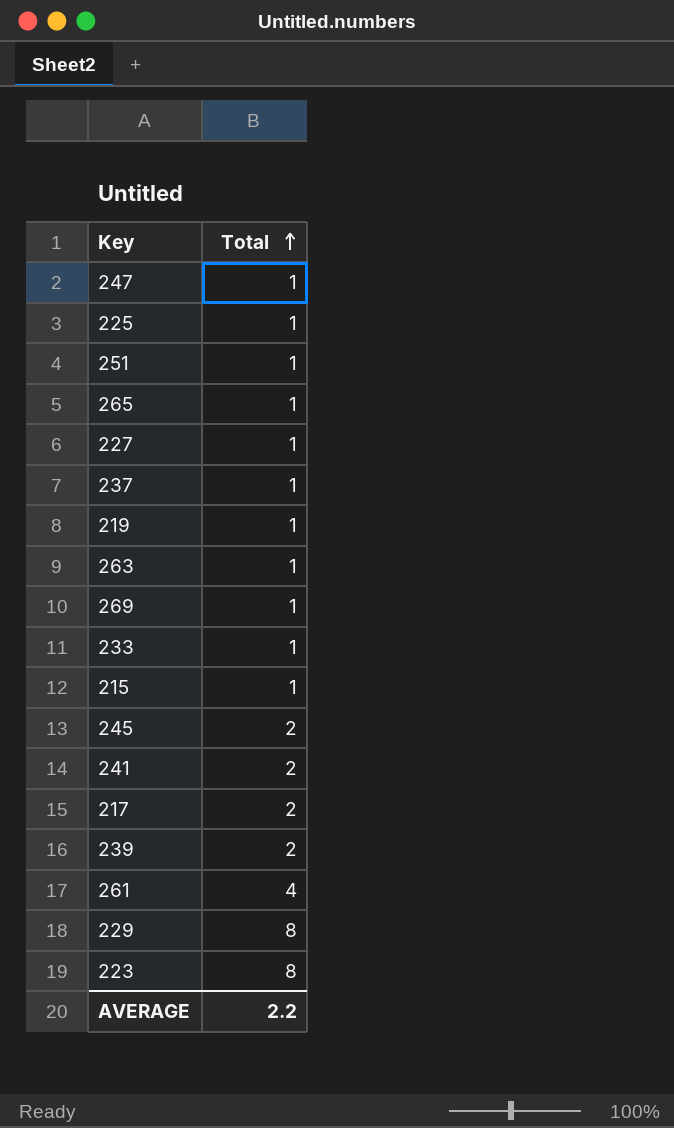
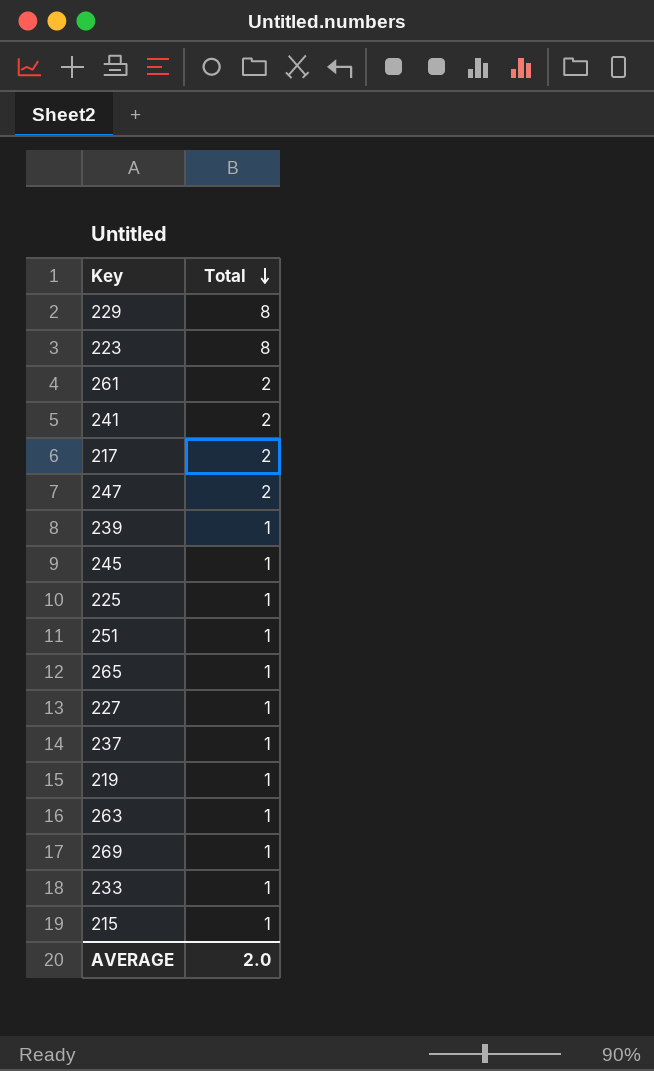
row order: Total ascending -> Total descending
261 | Total: 4 -> 2
247 | Total: 1 -> 2
239 | Total: 2 -> 1
245 | Total: 2 -> 1
AVERAGE | Total: 2.2 -> 2.0

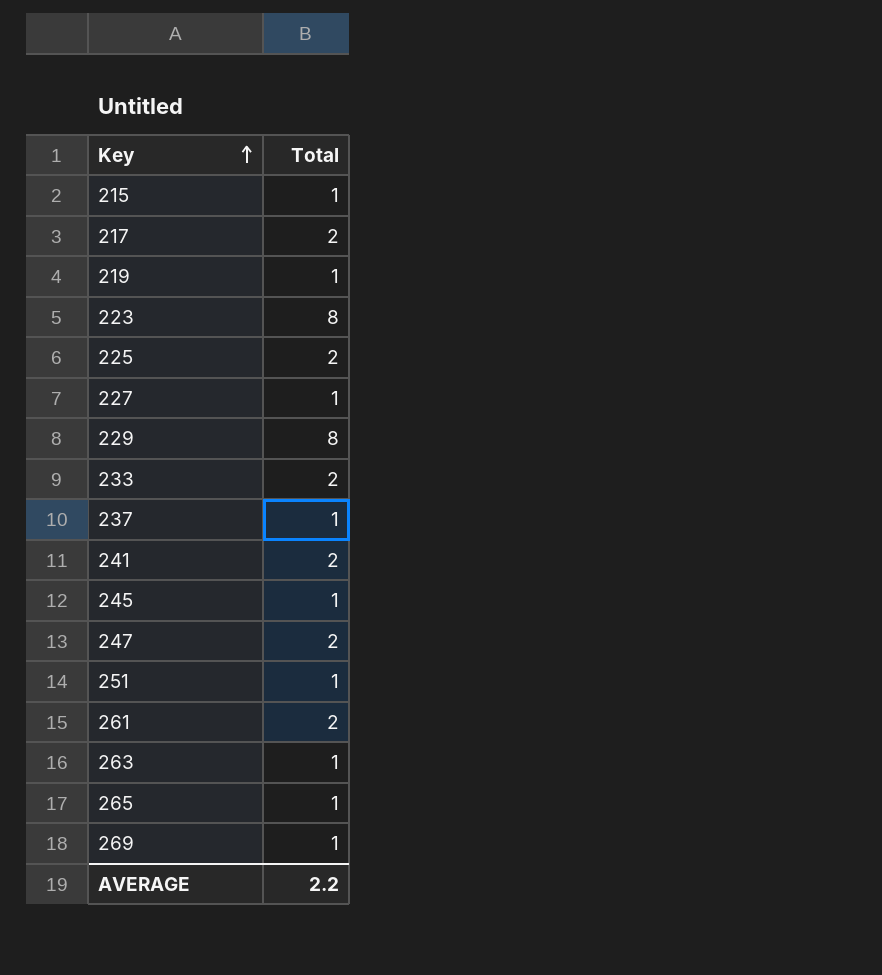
row order: Total descending -> Key ascending
row 239: 1 -> none
225 | Total: 1 -> 2
233 | Total: 1 -> 2
AVERAGE | Total: 2.0 -> 2.2

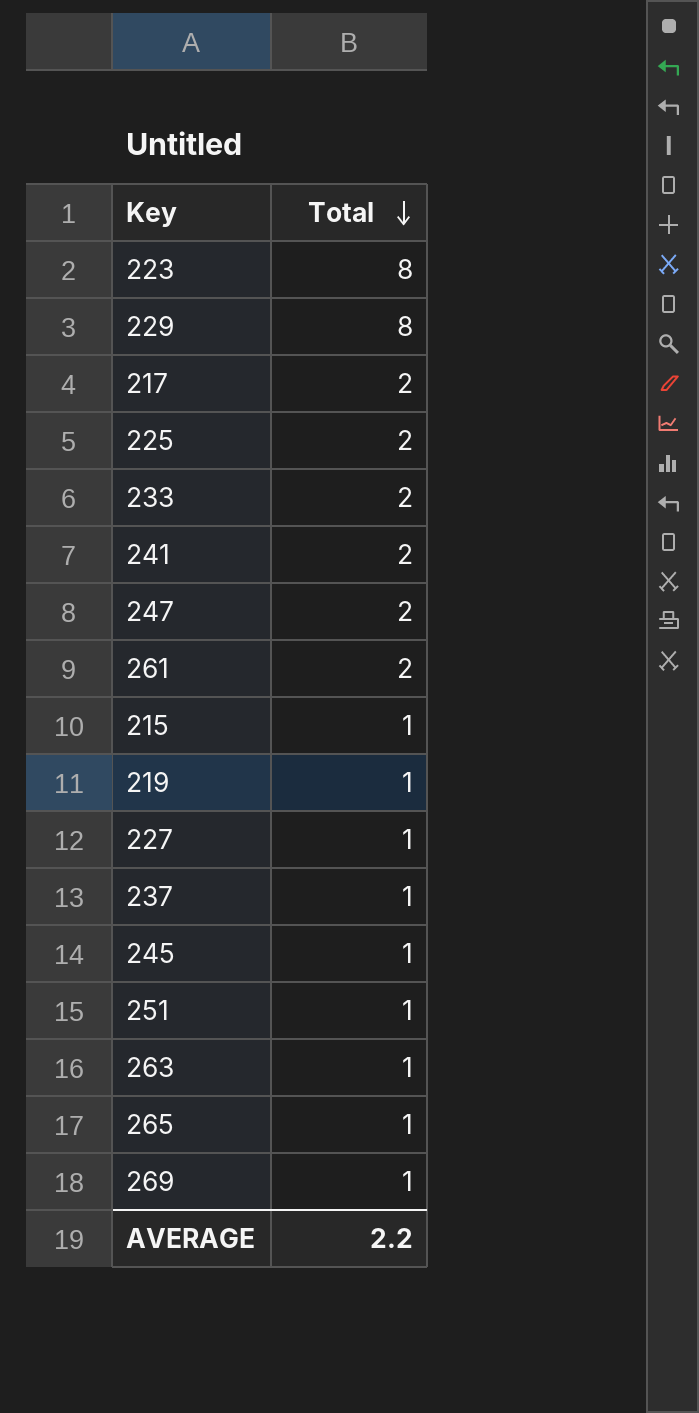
row order: Key ascending -> Total descending

